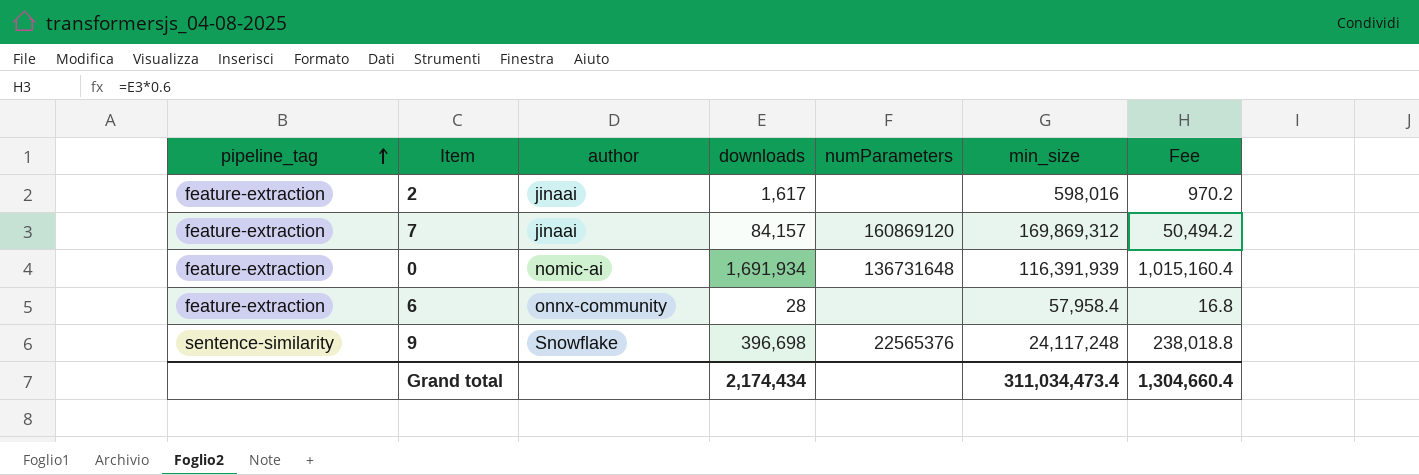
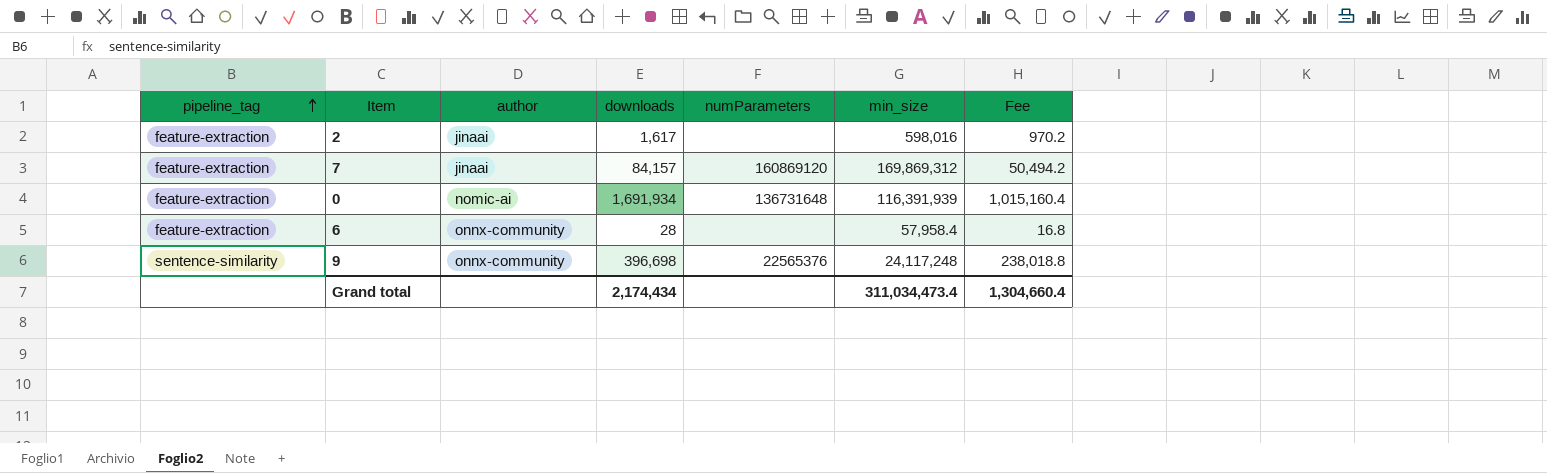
9 | author: Snowflake -> onnx-community

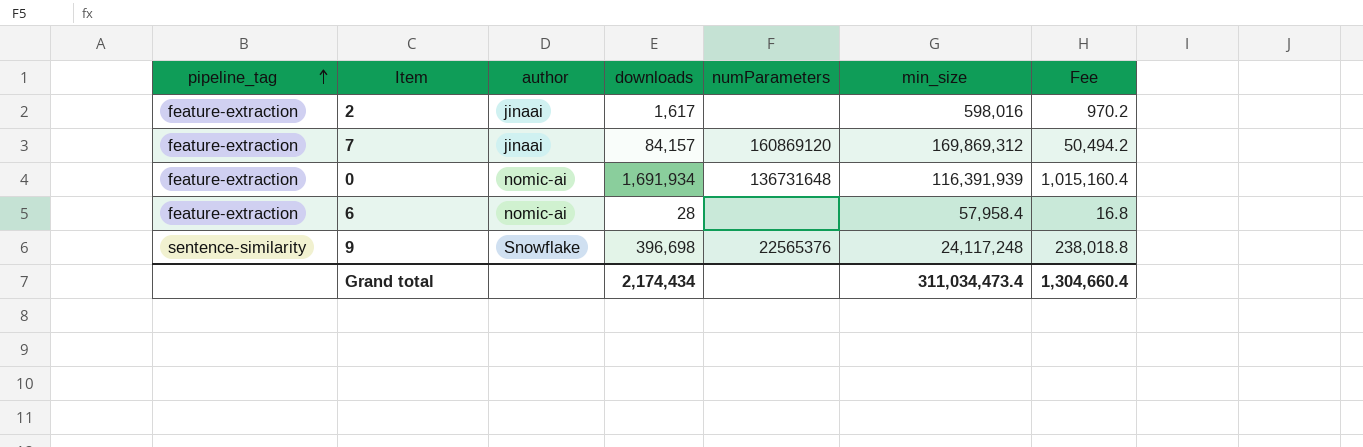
6 | author: onnx-community -> nomic-ai
9 | author: onnx-community -> Snowflake

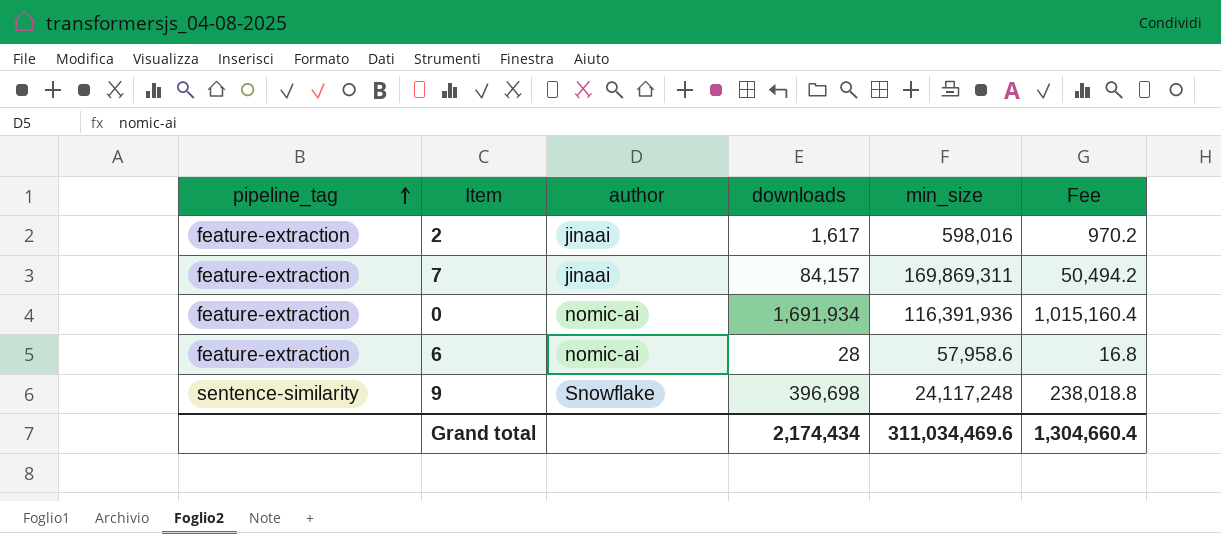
column numParameters | position: 5 -> none
7 | min_size: 169,869,312 -> 169,869,311
0 | min_size: 116,391,939 -> 116,391,936
6 | min_size: 57,958.4 -> 57,958.6
Grand total | min_size: 311,034,473.4 -> 311,034,469.6

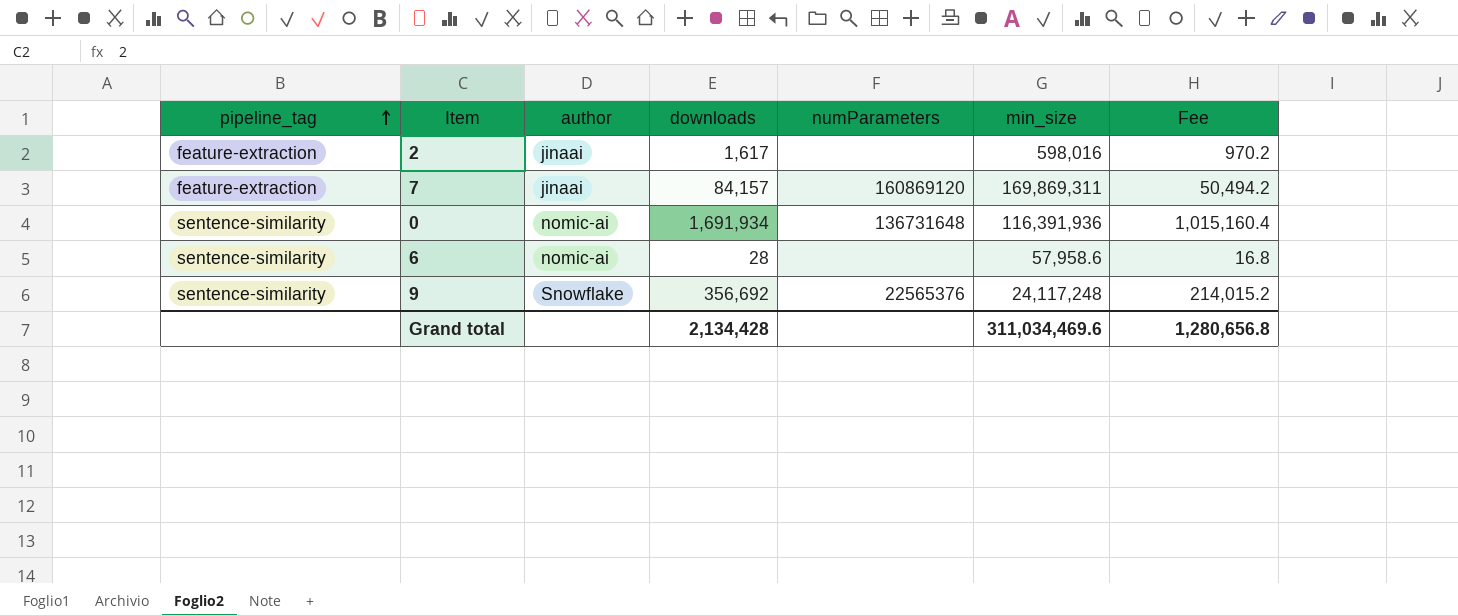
column numParameters | position: none -> 5
0 | pipeline_tag: feature-extraction -> sentence-similarity
6 | pipeline_tag: feature-extraction -> sentence-similarity
9 | downloads: 396,698 -> 356,692
9 | Fee: 238,018.8 -> 214,015.2
Grand total | downloads: 2,174,434 -> 2,134,428
Grand total | Fee: 1,304,660.4 -> 1,280,656.8

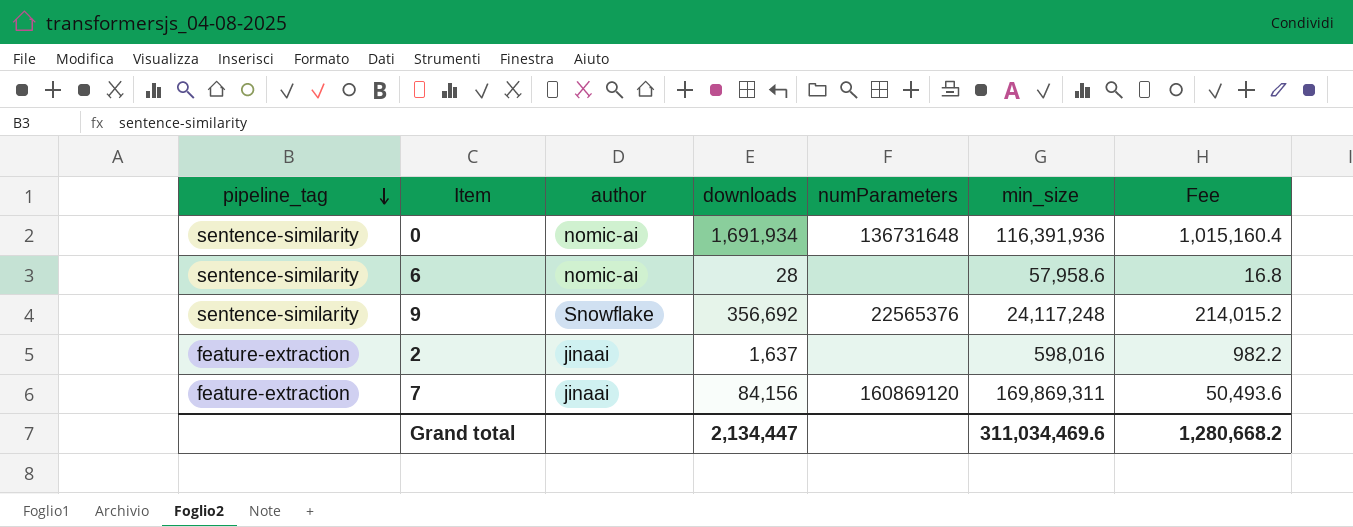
row order: pipeline_tag ascending -> pipeline_tag descending
2 | downloads: 1,617 -> 1,637
2 | Fee: 970.2 -> 982.2
7 | downloads: 84,157 -> 84,156
7 | Fee: 50,494.2 -> 50,493.6
Grand total | downloads: 2,134,428 -> 2,134,447
Grand total | Fee: 1,280,656.8 -> 1,280,668.2

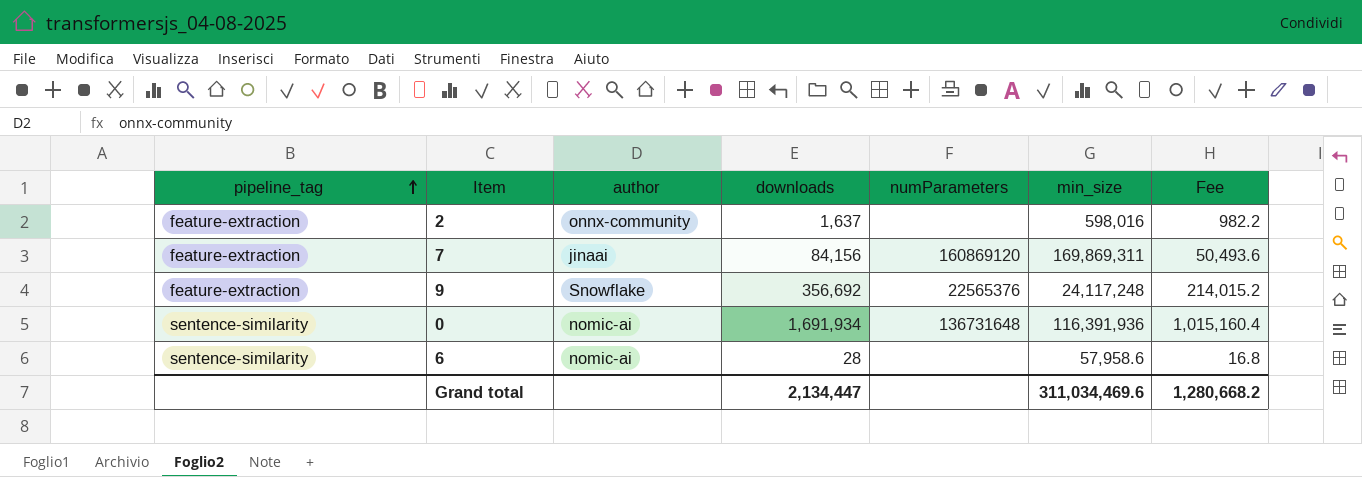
row order: pipeline_tag descending -> pipeline_tag ascending
2 | author: jinaai -> onnx-community
9 | pipeline_tag: sentence-similarity -> feature-extraction

